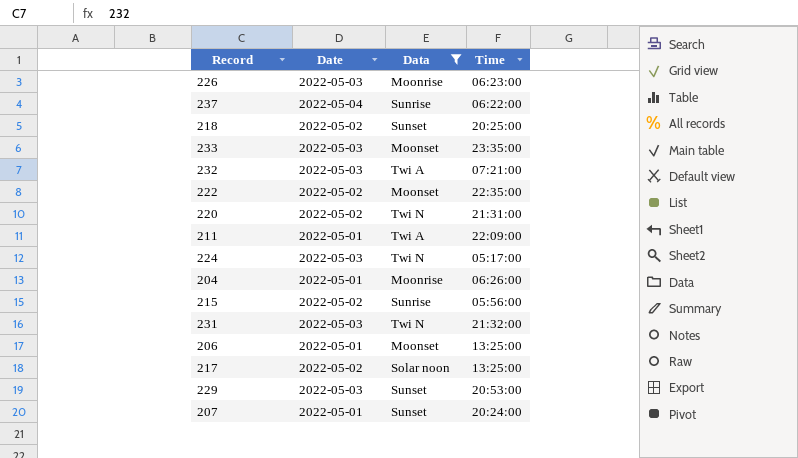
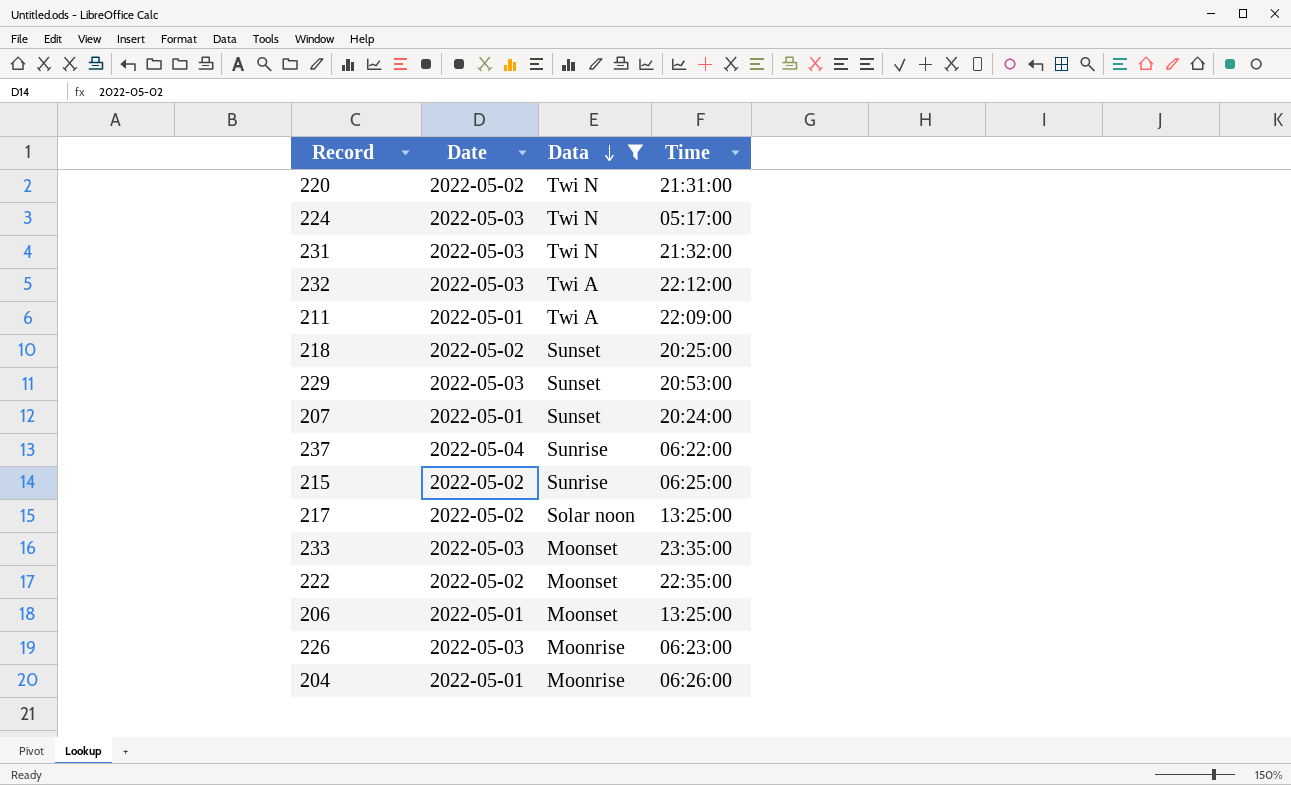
row order: none -> Data descending
232 | Time: 07:21:00 -> 22:12:00
215 | Time: 05:56:00 -> 06:25:00

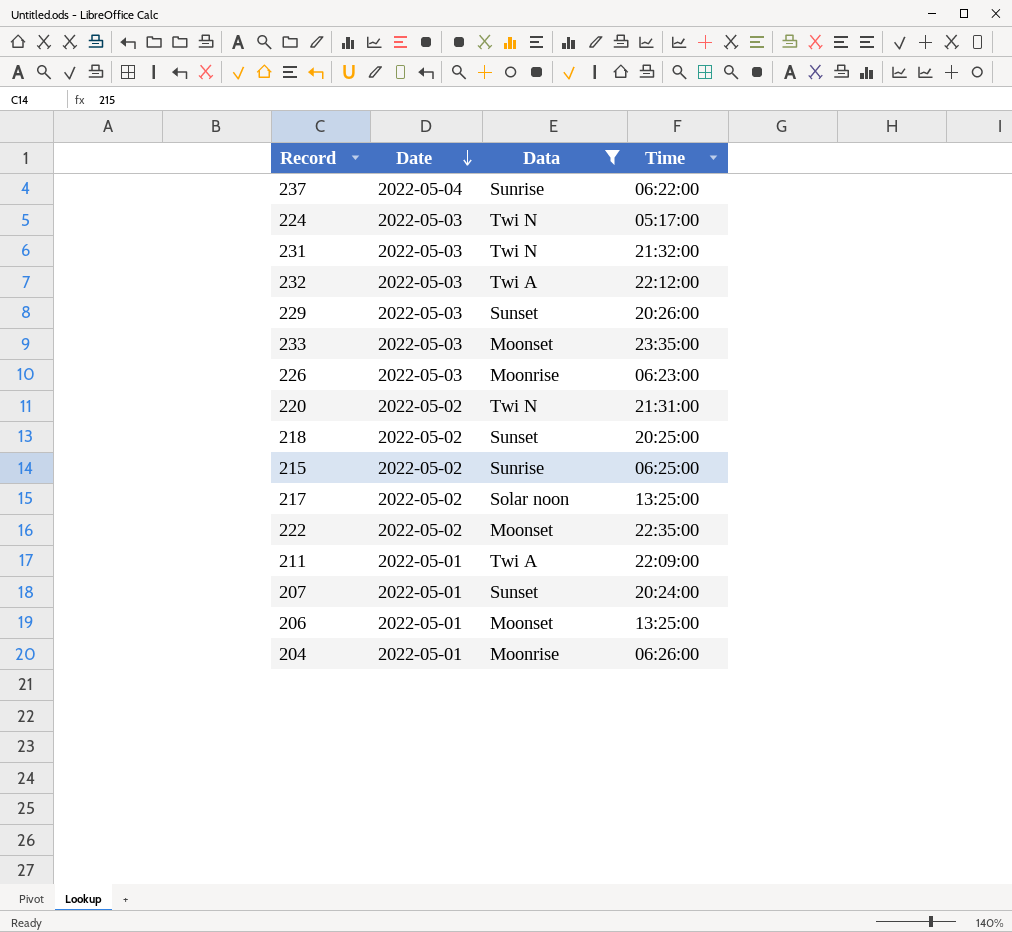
row order: Data descending -> Date descending
229 | Time: 20:53:00 -> 20:26:00

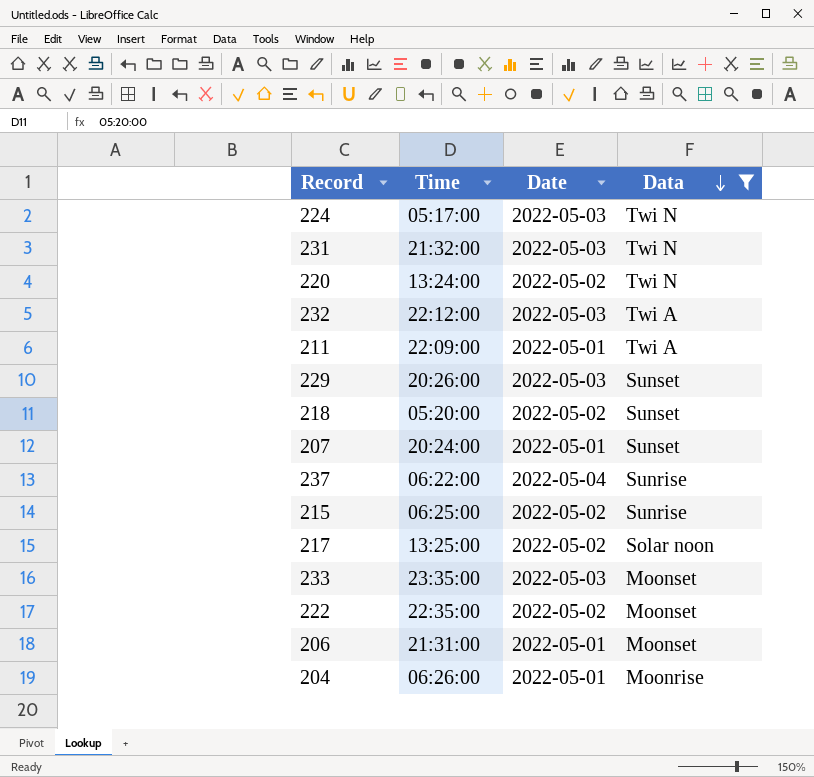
row order: Date descending -> Data descending
column Time | position: 4 -> 2
row 226: 2022-05-03 | Moonrise | 06:23:00 -> none
220 | Time: 21:31:00 -> 13:24:00
218 | Time: 20:25:00 -> 05:20:00
206 | Time: 13:25:00 -> 21:31:00

